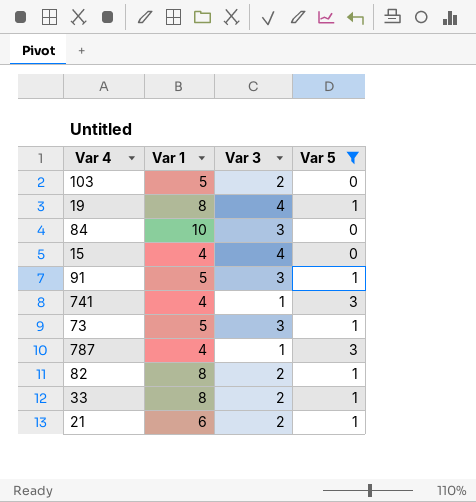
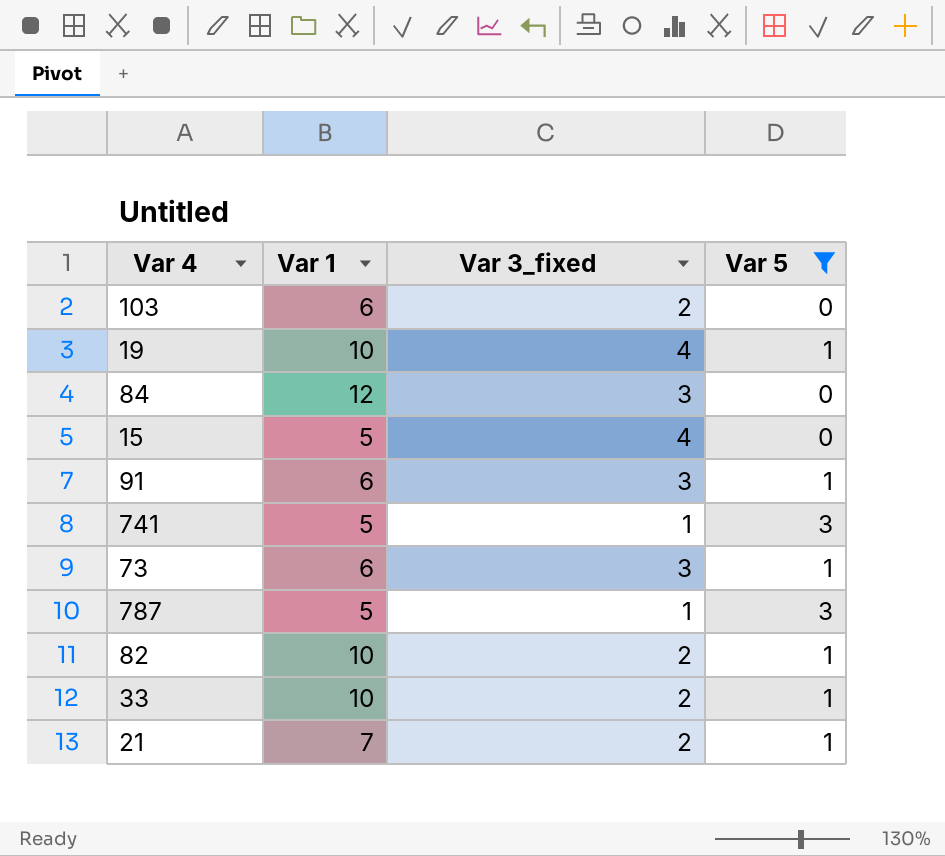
column name: Var 3 -> Var 3_fixed
103 | Var 1: 5 -> 6
19 | Var 1: 8 -> 10
84 | Var 1: 10 -> 12
15 | Var 1: 4 -> 5
91 | Var 1: 5 -> 6
741 | Var 1: 4 -> 5
73 | Var 1: 5 -> 6
787 | Var 1: 4 -> 5
82 | Var 1: 8 -> 10
33 | Var 1: 8 -> 10
21 | Var 1: 6 -> 7

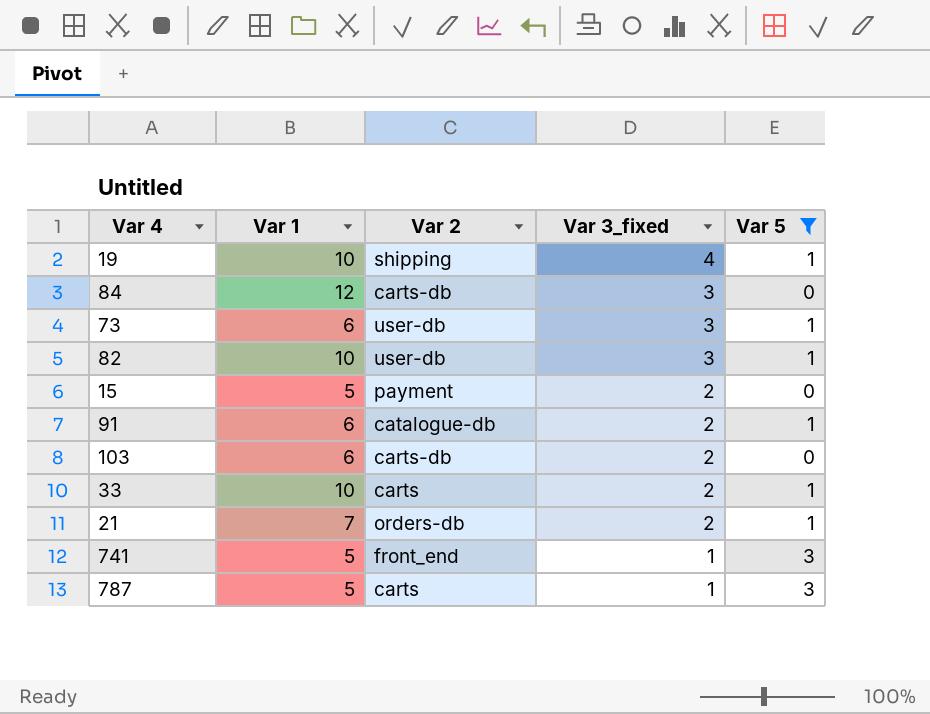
row order: none -> Var 3_fixed descending
column Var 2 | position: none -> 3
82 | Var 3_fixed: 2 -> 3
15 | Var 3_fixed: 4 -> 2
91 | Var 3_fixed: 3 -> 2

